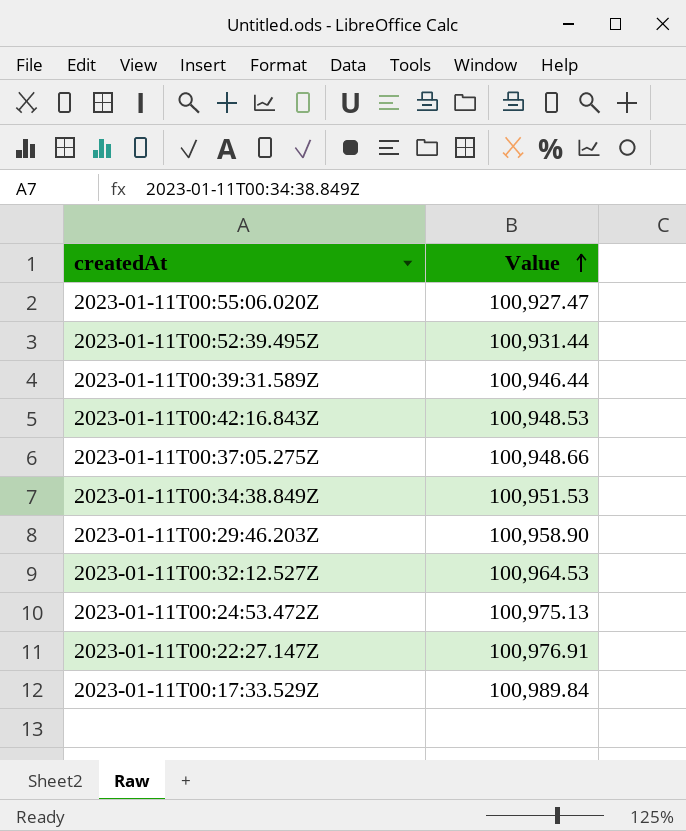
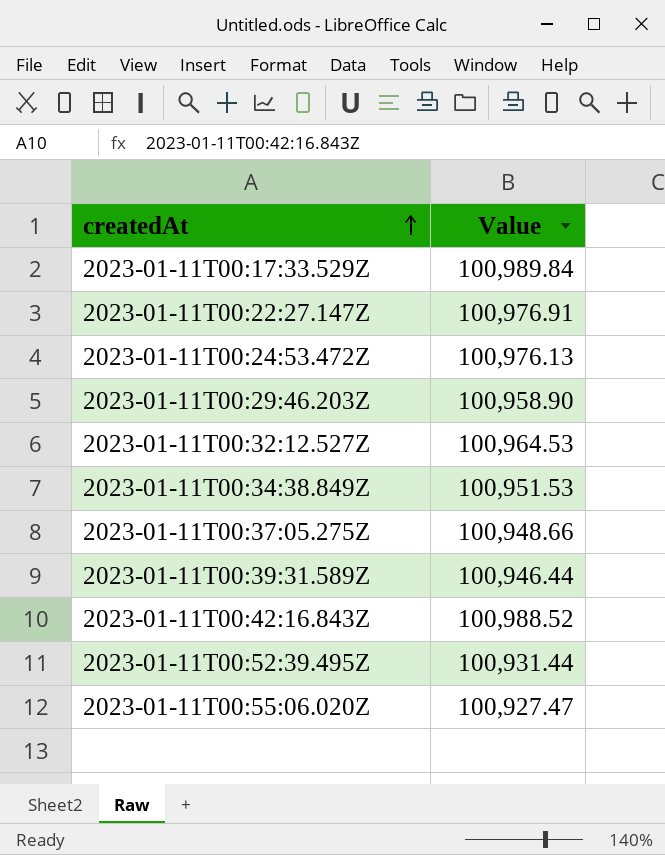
row order: Value ascending -> createdAt ascending
2023-01-11T00:24:53.472Z | Value: 100,975.13 -> 100,976.13
2023-01-11T00:42:16.843Z | Value: 100,948.53 -> 100,988.52

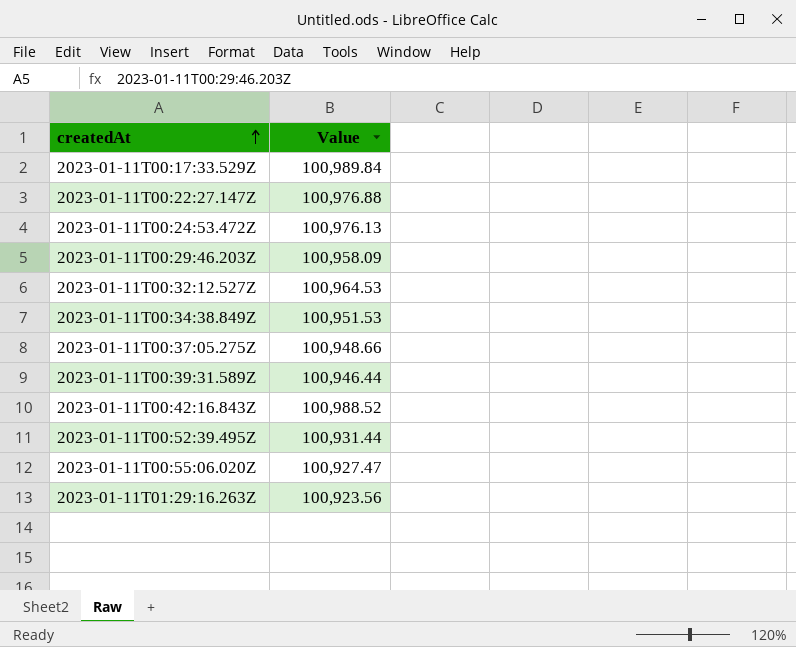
2023-01-11T00:22:27.147Z | Value: 100,976.91 -> 100,976.88
2023-01-11T00:29:46.203Z | Value: 100,958.90 -> 100,958.09
row 2023-01-11T01:29:16.263Z: none -> 100,923.56

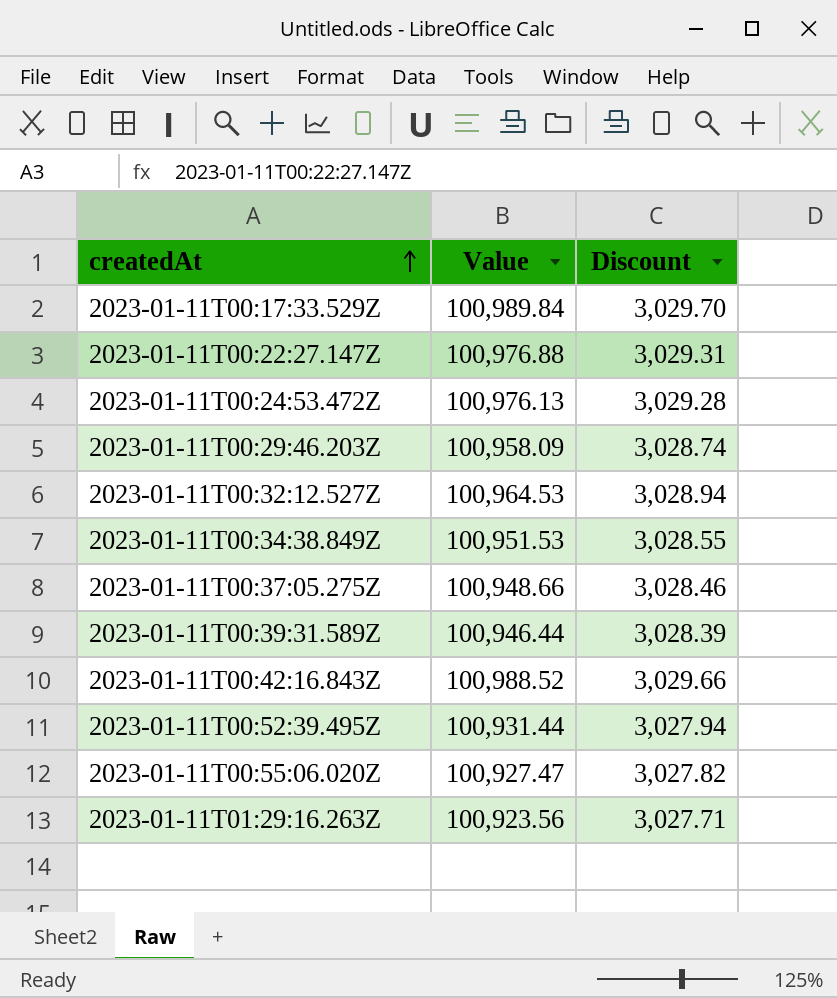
column Discount | formula: none -> [Value] * 0.03

